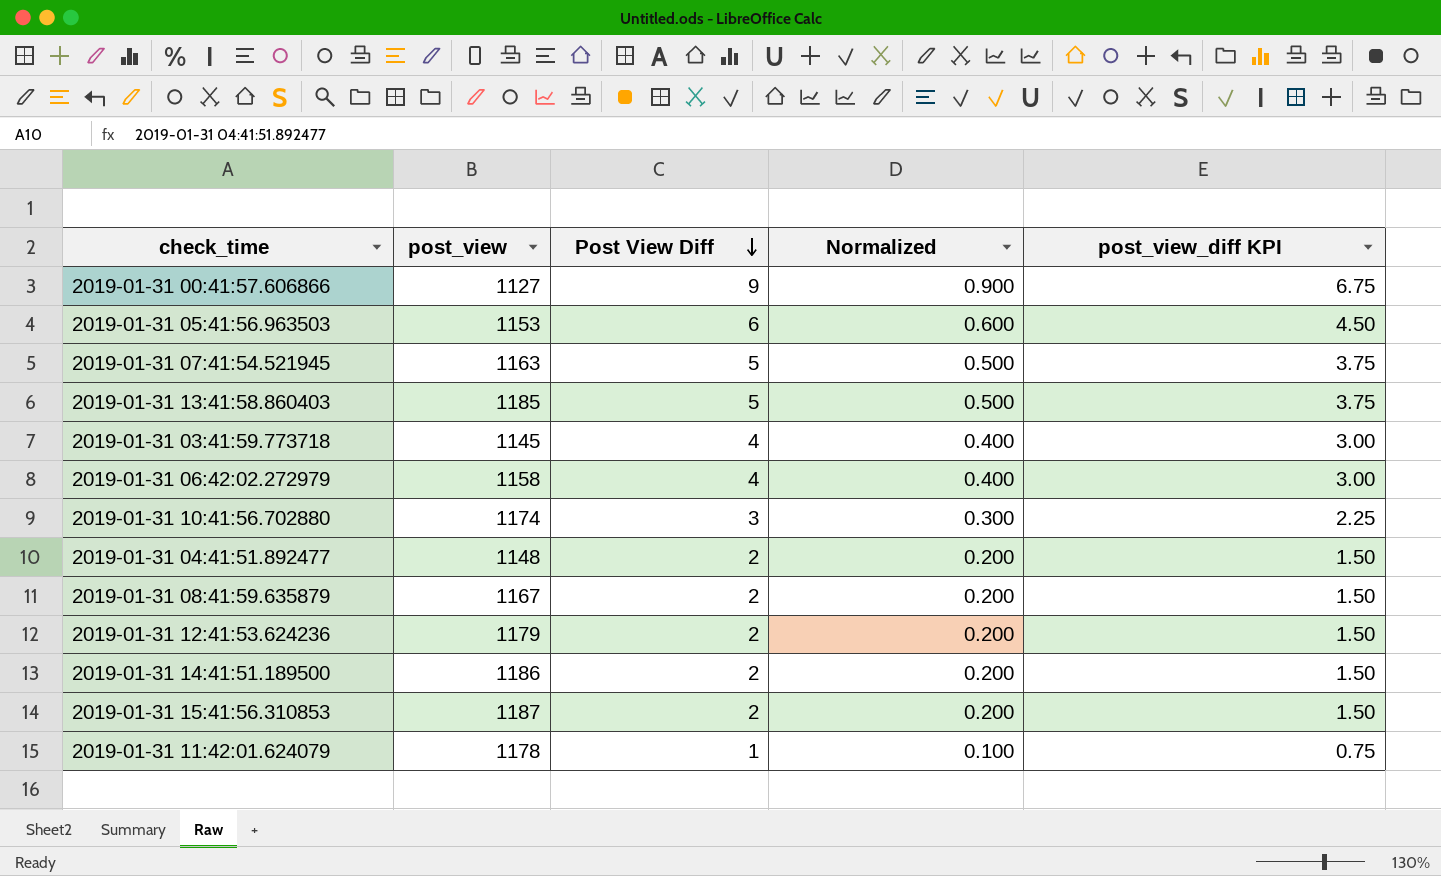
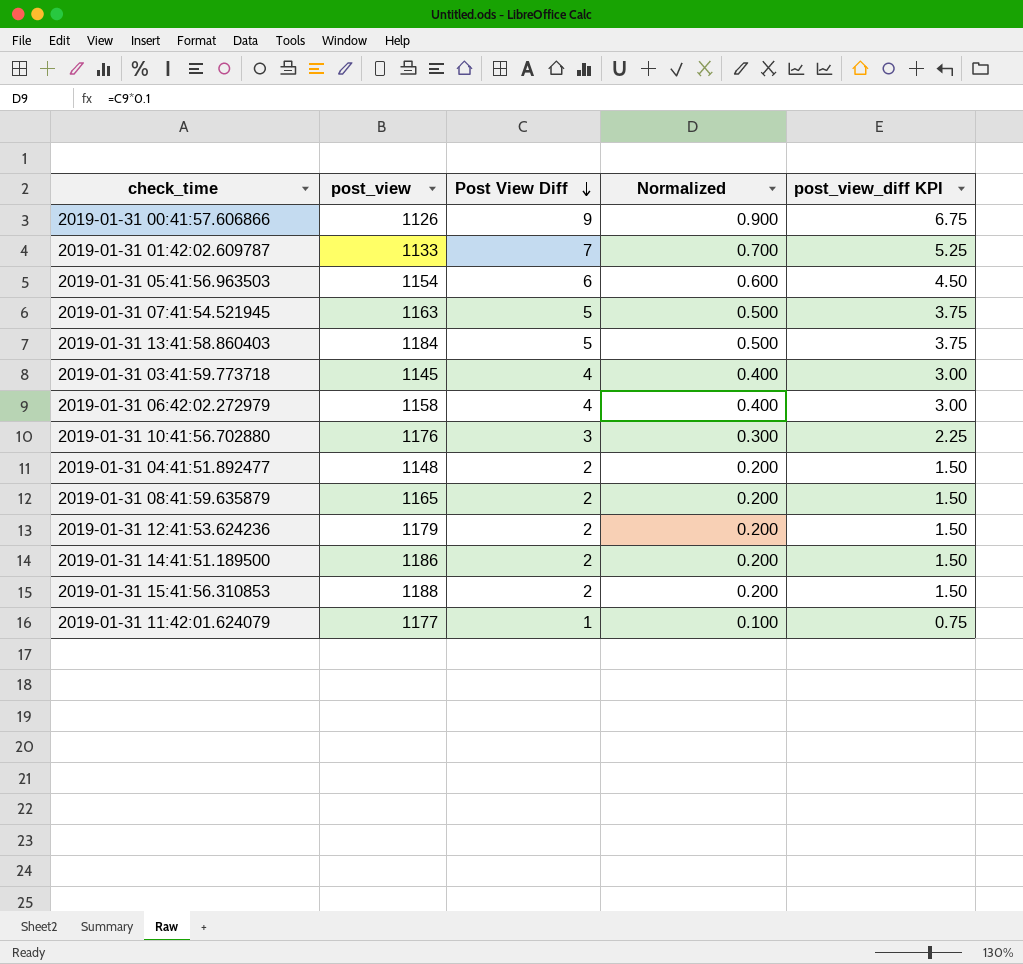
2019-01-31 00:41:57.606866 | post_view: 1127 -> 1126
row 2019-01-31 01:42:02.609787: none -> 1133 | 7 | 0.700 | 5.25
2019-01-31 05:41:56.963503 | post_view: 1153 -> 1154
2019-01-31 13:41:58.860403 | post_view: 1185 -> 1184
2019-01-31 10:41:56.702880 | post_view: 1174 -> 1176
2019-01-31 08:41:59.635879 | post_view: 1167 -> 1165
2019-01-31 15:41:56.310853 | post_view: 1187 -> 1188
2019-01-31 11:42:01.624079 | post_view: 1178 -> 1177

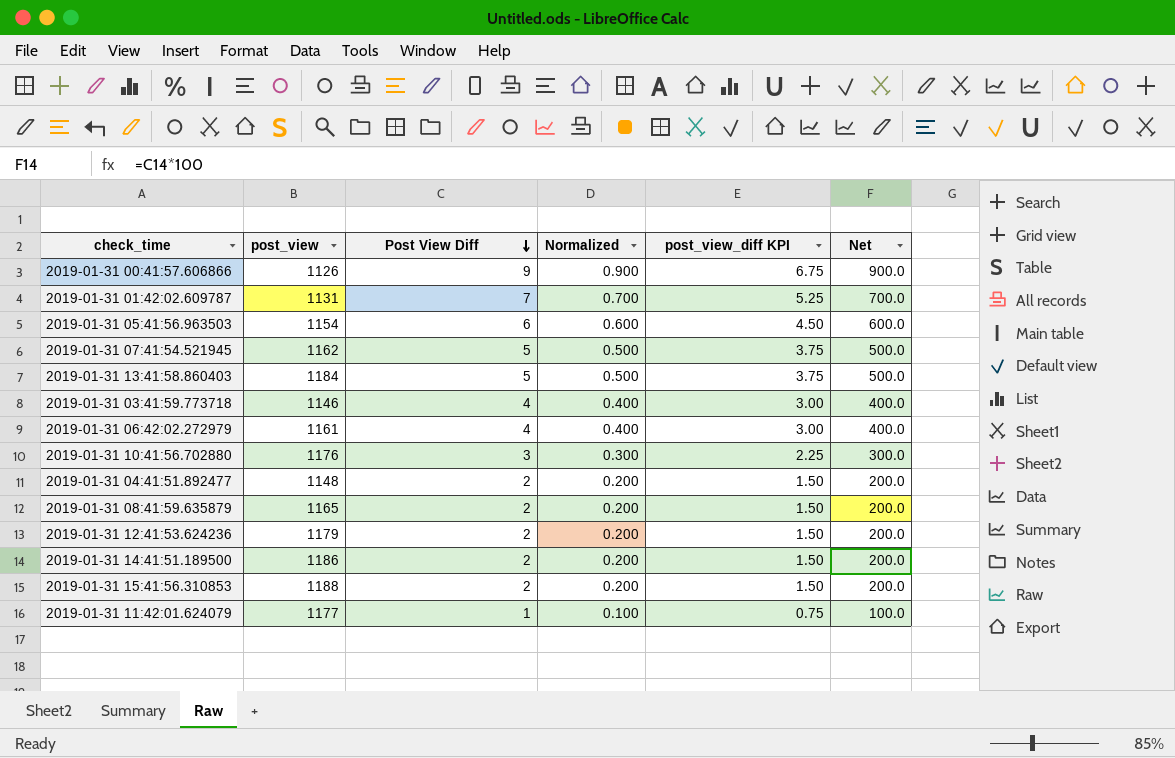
column Net | formula: none -> [Post View Diff] * 100
2019-01-31 01:42:02.609787 | post_view: 1133 -> 1131
2019-01-31 07:41:54.521945 | post_view: 1163 -> 1162
2019-01-31 03:41:59.773718 | post_view: 1145 -> 1146
2019-01-31 06:42:02.272979 | post_view: 1158 -> 1161

